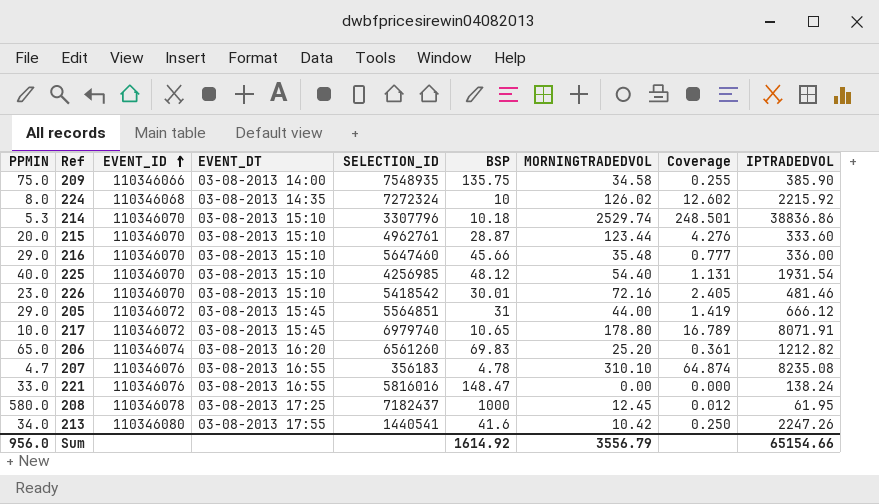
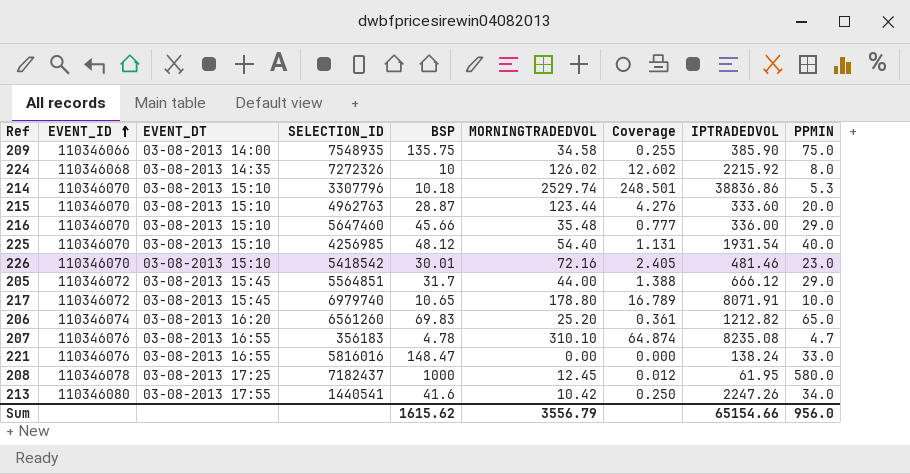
column PPMIN | position: 1 -> 9
224 | SELECTION_ID: 7272324 -> 7272326
215 | SELECTION_ID: 4962761 -> 4962763
205 | BSP: 31 -> 31.7
205 | Coverage: 1.419 -> 1.388
Sum | BSP: 1614.92 -> 1615.62

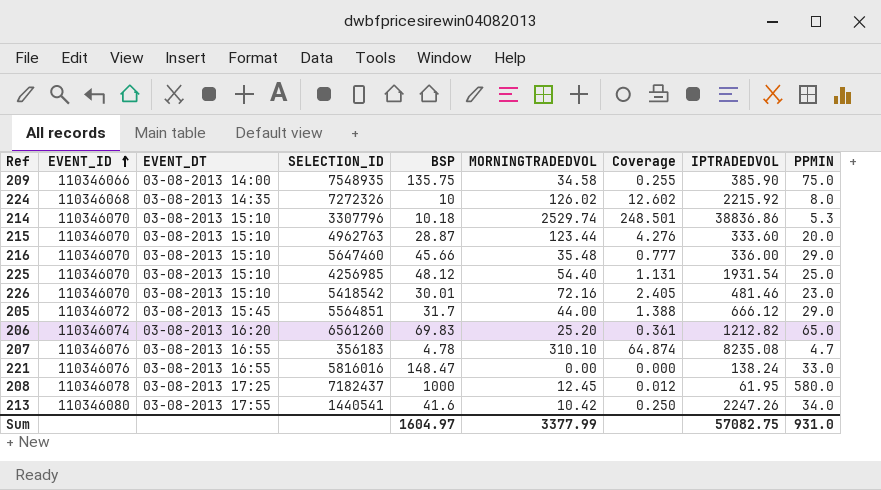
row 217: 110346072 | 03-08-2013 15:45 | 6979740 | 10.65 | 178.80 | 16.789 | 8071.91 | 10.0 -> none
225 | PPMIN: 40.0 -> 25.0
Sum | BSP: 1615.62 -> 1604.97
Sum | MORNINGTRADEDVOL: 3556.79 -> 3377.99
Sum | IPTRADEDVOL: 65154.66 -> 57082.75
Sum | PPMIN: 956.0 -> 931.0

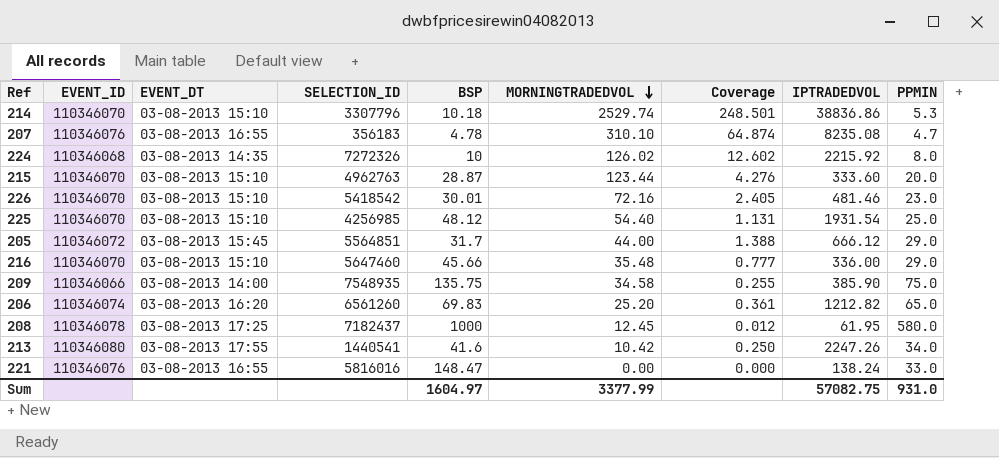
row order: EVENT_ID ascending -> MORNINGTRADEDVOL descending

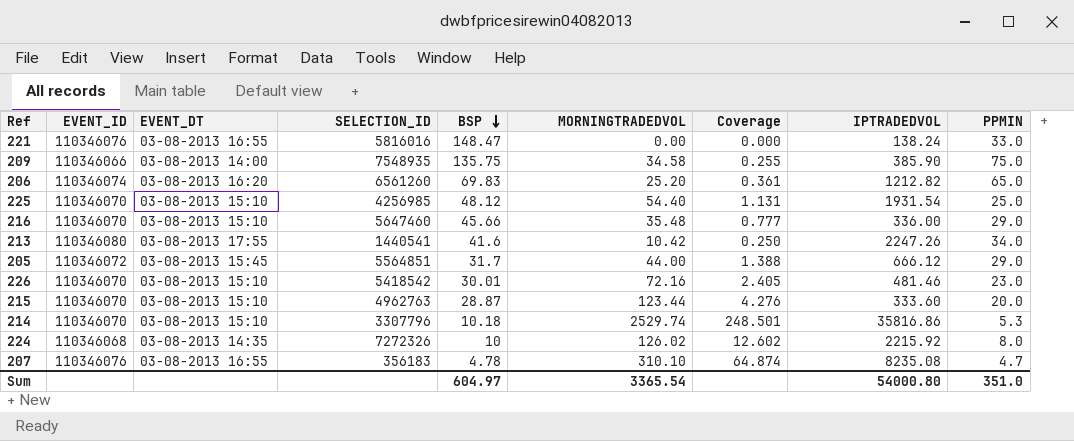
row order: MORNINGTRADEDVOL descending -> BSP descending
row 208: 110346078 | 03-08-2013 17:25 | 7182437 | 1000 | 12.45 | 0.012 | 61.95 | 580.0 -> none
214 | IPTRADEDVOL: 38836.86 -> 35816.86
Sum | BSP: 1604.97 -> 604.97
Sum | MORNINGTRADEDVOL: 3377.99 -> 3365.54
Sum | IPTRADEDVOL: 57082.75 -> 54000.80
Sum | PPMIN: 931.0 -> 351.0

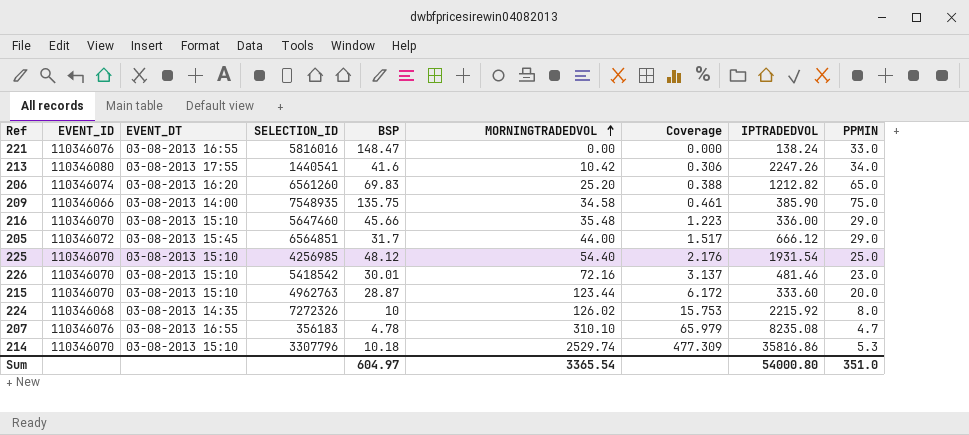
row order: BSP descending -> MORNINGTRADEDVOL ascending
column Coverage | formula: [MORNINGTRADEDVOL] / [BSP] -> [MORNINGTRADEDVOL] / [PPMIN]
205 | SELECTION_ID: 5564851 -> 6564851

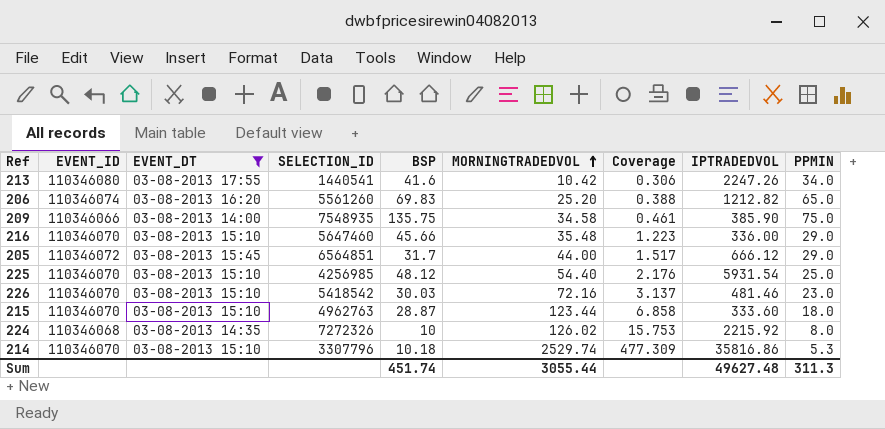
filter: none -> EVENT_DT != 03-08-2013 16:55
206 | SELECTION_ID: 6561260 -> 5561260
225 | IPTRADEDVOL: 1931.54 -> 5931.54
226 | BSP: 30.01 -> 30.03
215 | Coverage: 6.172 -> 6.858
215 | PPMIN: 20.0 -> 18.0
Sum | BSP: 604.97 -> 451.74
Sum | MORNINGTRADEDVOL: 3365.54 -> 3055.44
Sum | IPTRADEDVOL: 54000.80 -> 49627.48
Sum | PPMIN: 351.0 -> 311.3

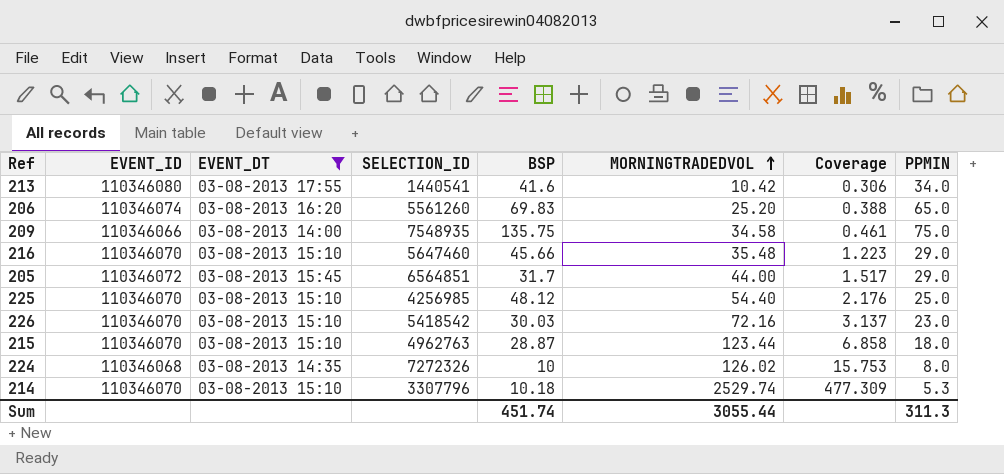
column IPTRADEDVOL | position: 8 -> none

